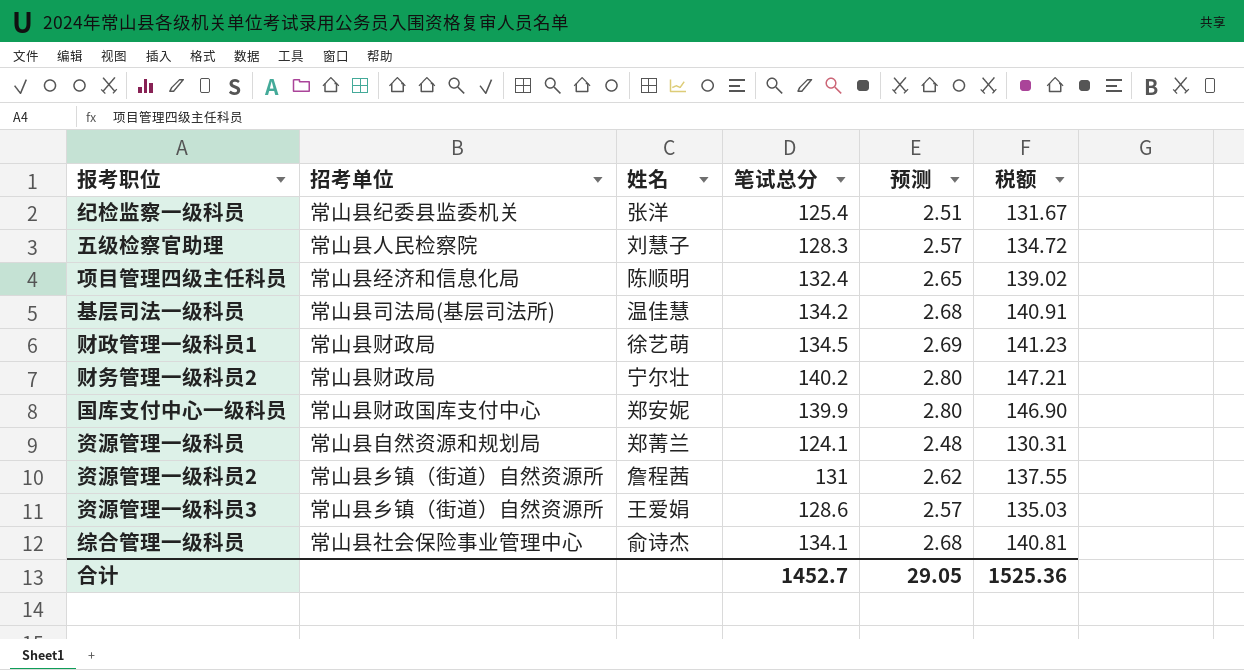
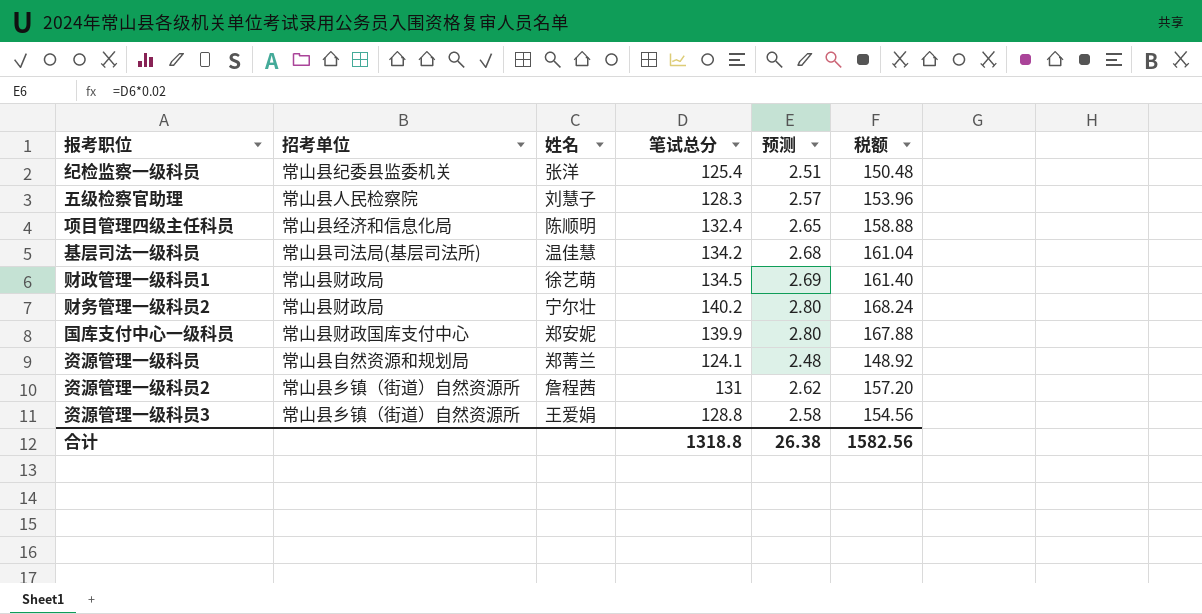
column 税额 | formula: [笔试总分] * 1.05 -> [笔试总分] * 1.2
row 综合管理一级科员: 常山县社会保险事业管理中心 | 俞诗杰 | 134.1 | 2.68 | 140.81 -> none
资源管理一级科员3 | 笔试总分: 128.6 -> 128.8
资源管理一级科员3 | 预测: 2.57 -> 2.58
合计 | 笔试总分: 1452.7 -> 1318.8
合计 | 预测: 29.05 -> 26.38
合计 | 税额: 1525.36 -> 1582.56

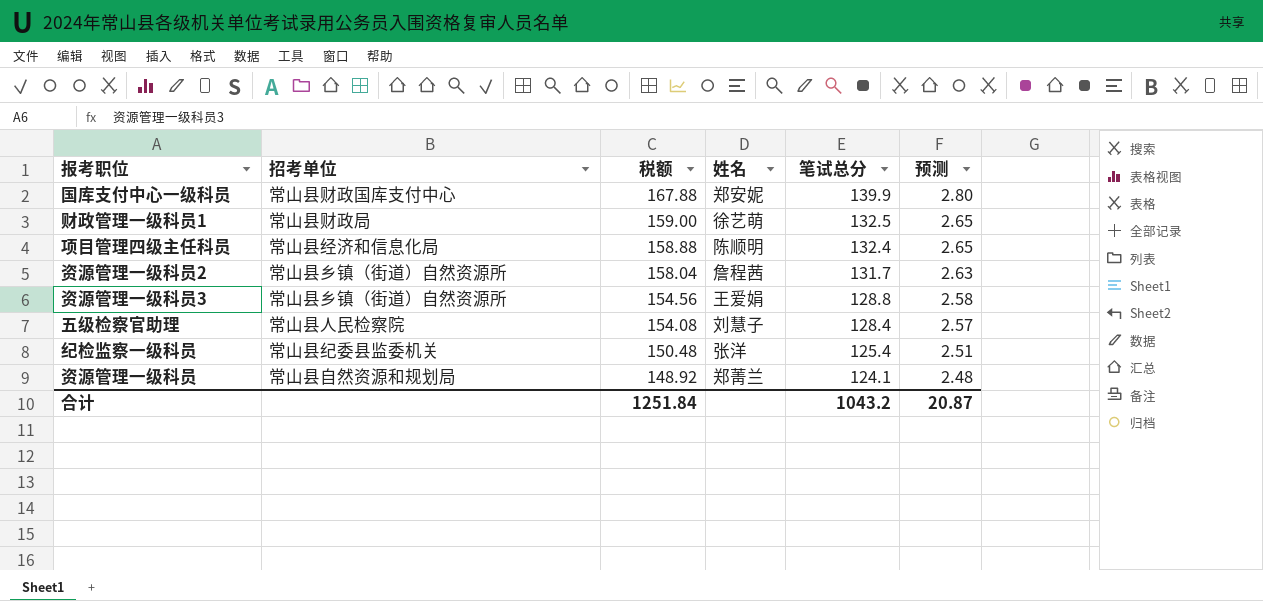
row order: none -> 税额 descending
column 税额 | position: 6 -> 3
row 基层司法一级科员: 常山县司法局(基层司法所) | 温佳慧 | 134.2 | 2.68 | 161.04 -> none
row 财务管理一级科员2: 常山县财政局 | 宁尔壮 | 140.2 | 2.80 | 168.24 -> none
财政管理一级科员1 | 税额: 161.40 -> 159.00
财政管理一级科员1 | 笔试总分: 134.5 -> 132.5
财政管理一级科员1 | 预测: 2.69 -> 2.65
资源管理一级科员2 | 税额: 157.20 -> 158.04
资源管理一级科员2 | 笔试总分: 131 -> 131.7
资源管理一级科员2 | 预测: 2.62 -> 2.63
五级检察官助理 | 税额: 153.96 -> 154.08
五级检察官助理 | 笔试总分: 128.3 -> 128.4
合计 | 税额: 1582.56 -> 1251.84
合计 | 笔试总分: 1318.8 -> 1043.2
合计 | 预测: 26.38 -> 20.87

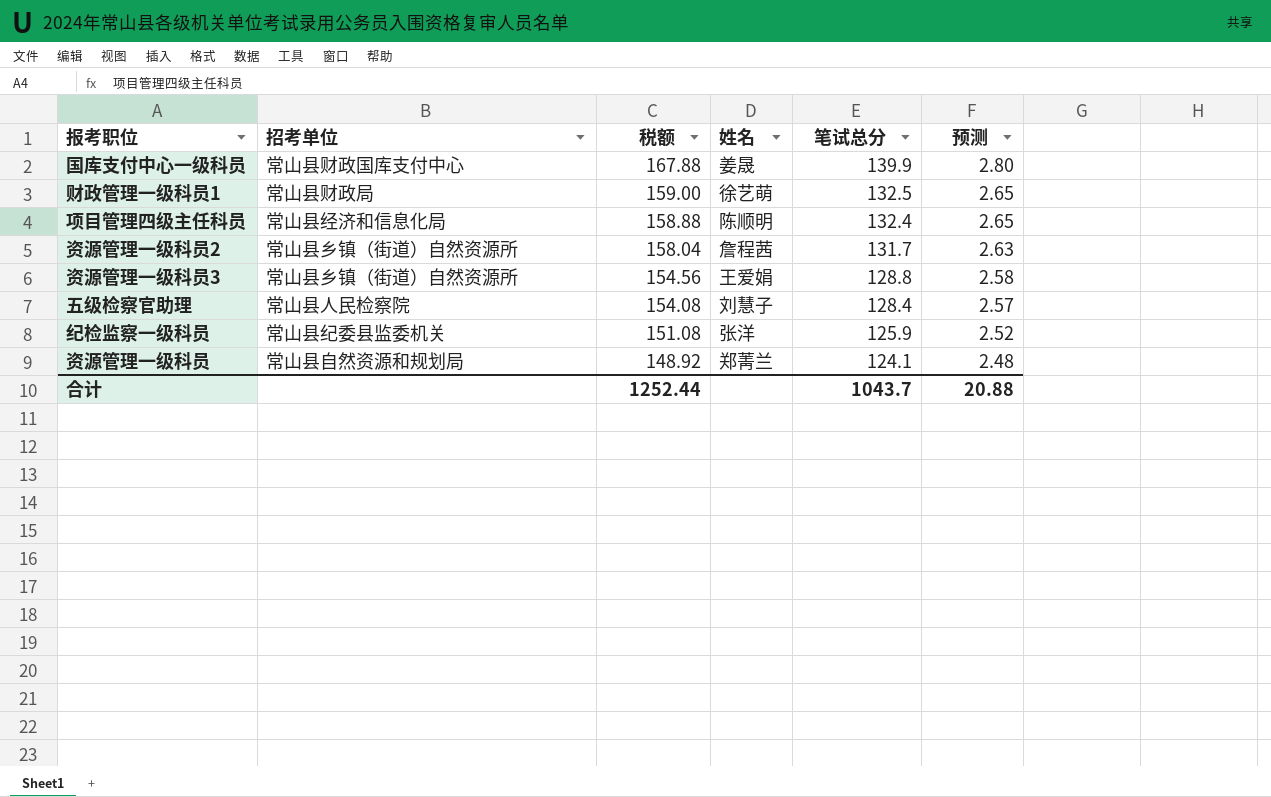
国库支付中心一级科员 | 姓名: 郑安妮 -> 姜晟
纪检监察一级科员 | 税额: 150.48 -> 151.08
纪检监察一级科员 | 笔试总分: 125.4 -> 125.9
纪检监察一级科员 | 预测: 2.51 -> 2.52
合计 | 税额: 1251.84 -> 1252.44
合计 | 笔试总分: 1043.2 -> 1043.7
合计 | 预测: 20.87 -> 20.88

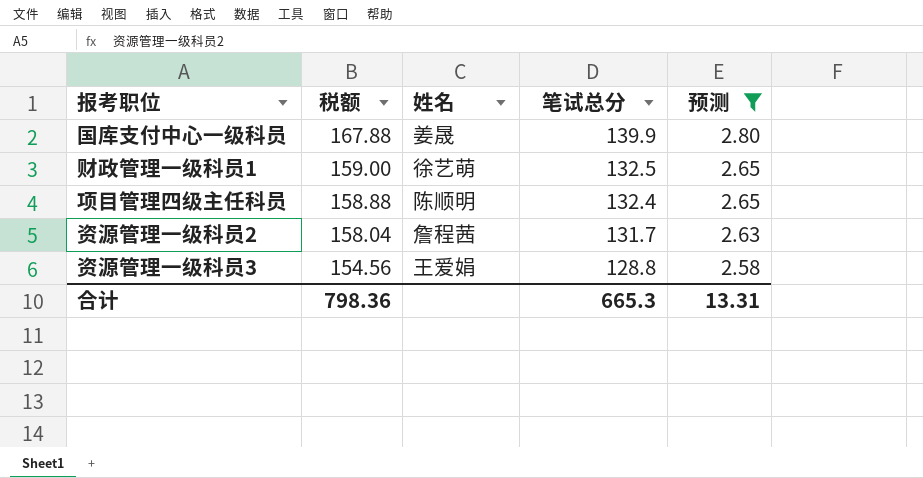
filter: none -> 预测 >= 2.58
column 招考单位 | position: 2 -> none
合计 | 税额: 1252.44 -> 798.36
合计 | 笔试总分: 1043.7 -> 665.3
合计 | 预测: 20.88 -> 13.31

